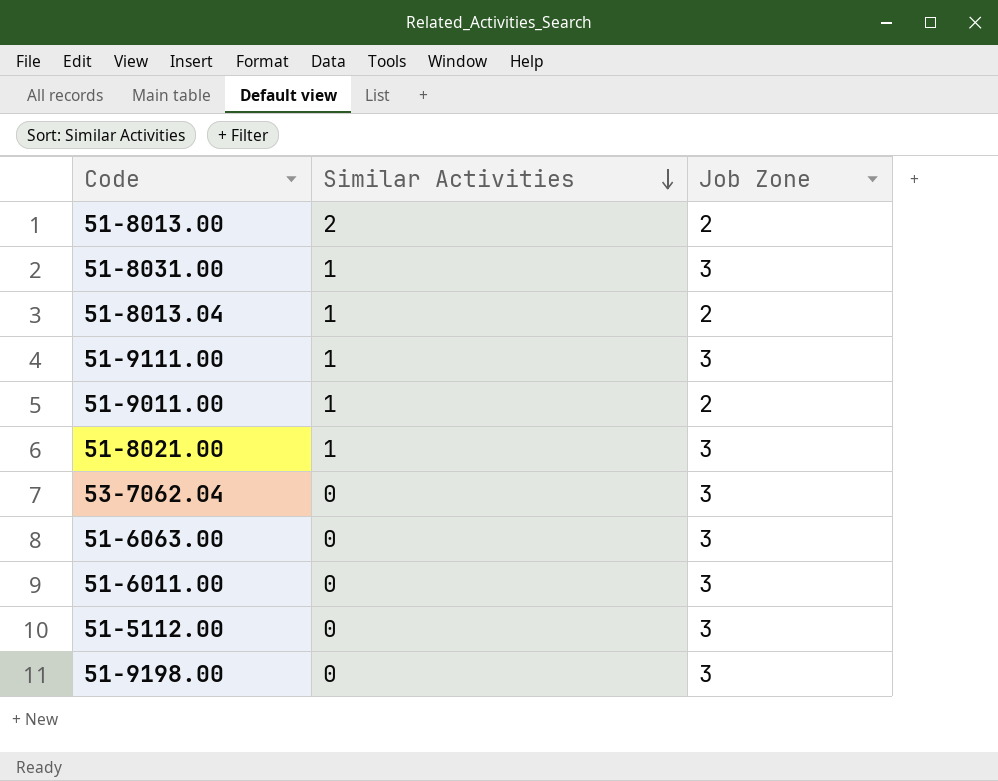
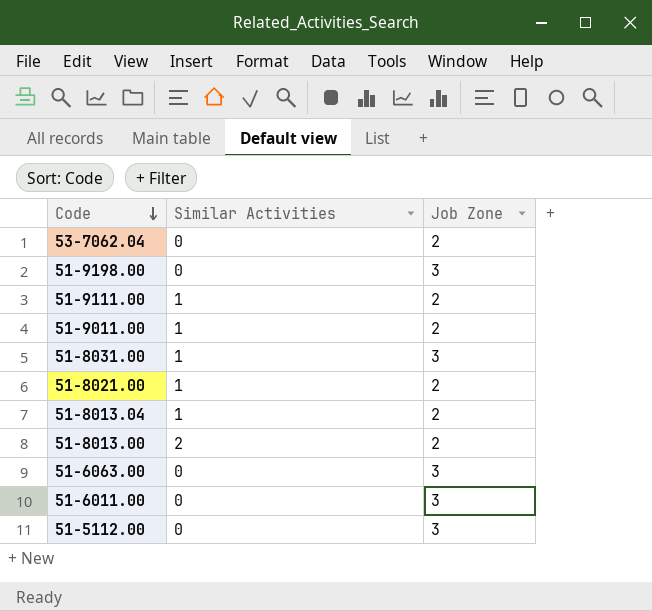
row order: Similar Activities descending -> Code descending
53-7062.04 | Job Zone: 3 -> 2
51-9111.00 | Job Zone: 3 -> 2
51-8021.00 | Job Zone: 3 -> 2

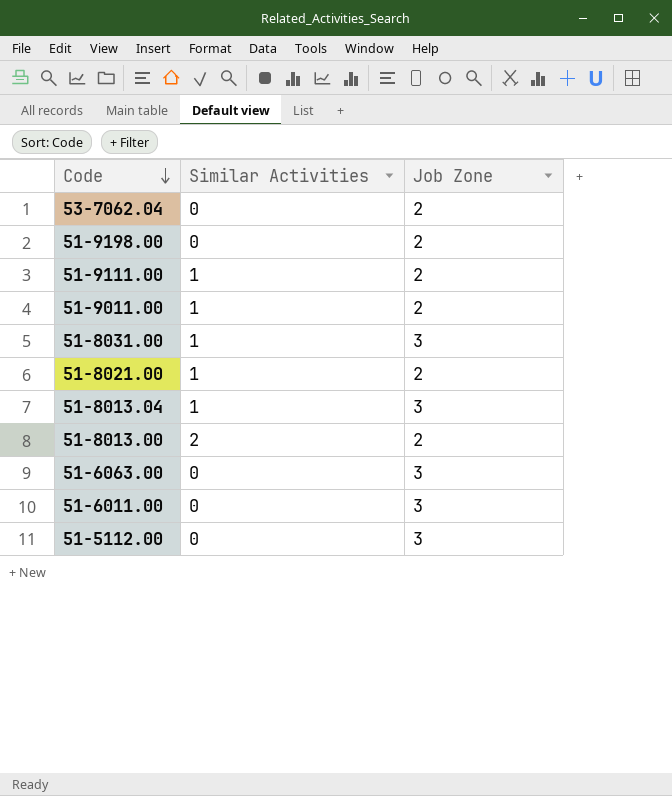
51-9198.00 | Job Zone: 3 -> 2
51-8013.04 | Job Zone: 2 -> 3

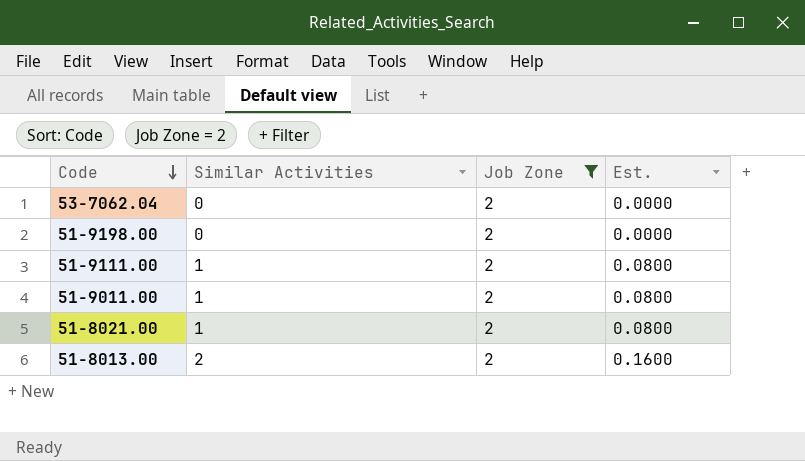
filter: none -> Job Zone = 2
column Est. | formula: none -> [Similar Activities] * 0.08

